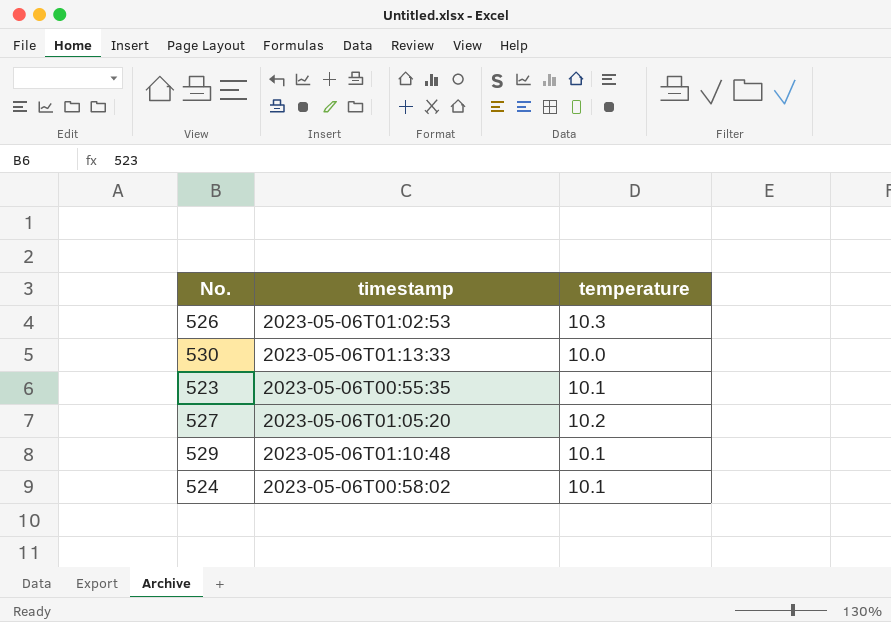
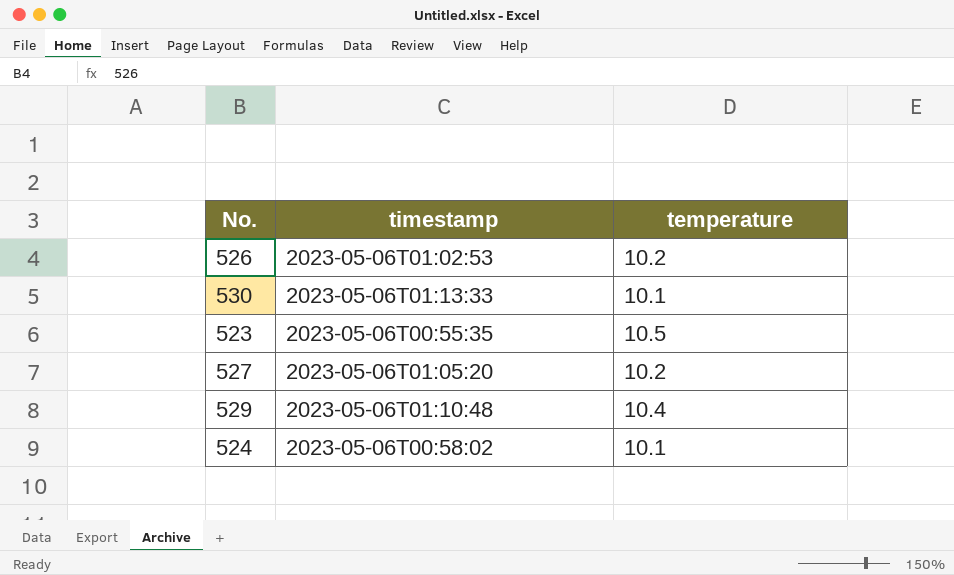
526 | temperature: 10.3 -> 10.2
530 | temperature: 10.0 -> 10.1
523 | temperature: 10.1 -> 10.5
529 | temperature: 10.1 -> 10.4

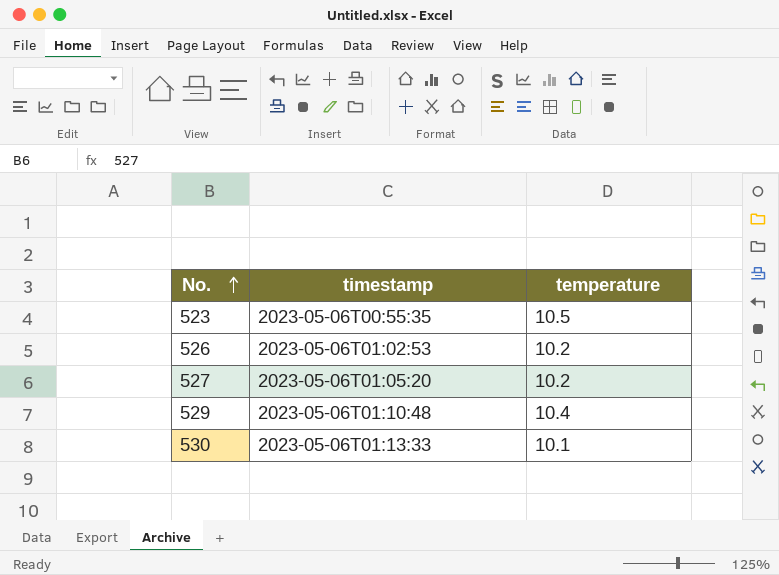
row order: none -> No. ascending
row 524: 2023-05-06T00:58:02 | 10.1 -> none

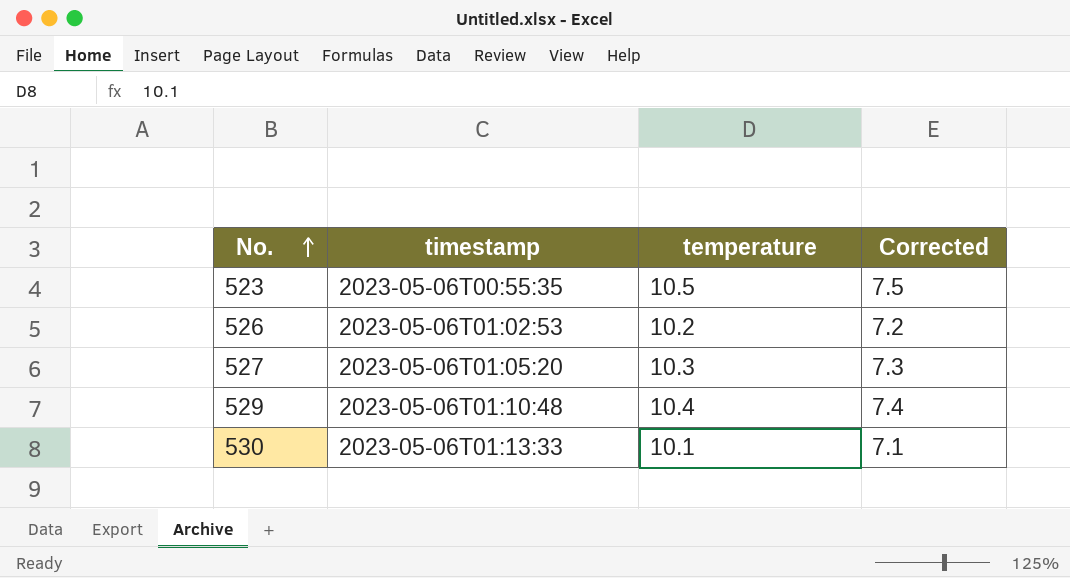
column Corrected | formula: none -> [temperature] - 3
527 | temperature: 10.2 -> 10.3

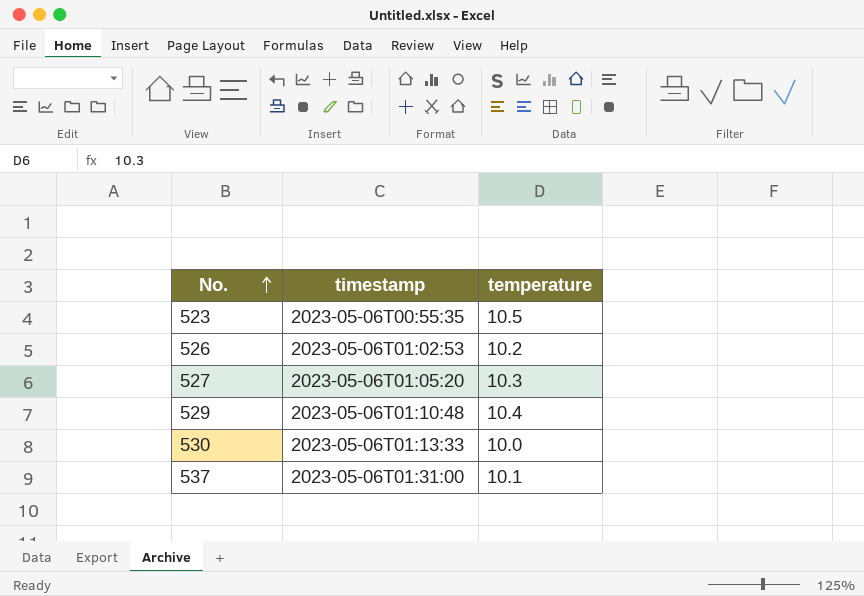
column Corrected | formula: [temperature] - 3 -> none
530 | temperature: 10.1 -> 10.0
row 537: none -> 2023-05-06T01:31:00 | 10.1

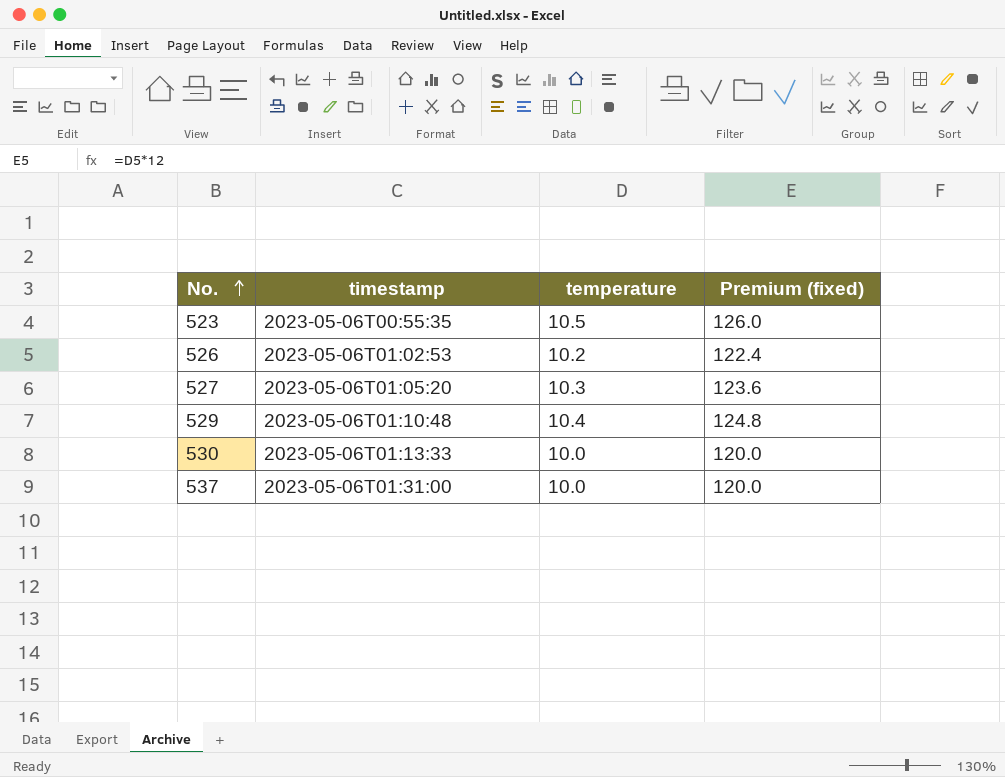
column Premium (fixed) | formula: none -> [temperature] * 12
537 | temperature: 10.1 -> 10.0

